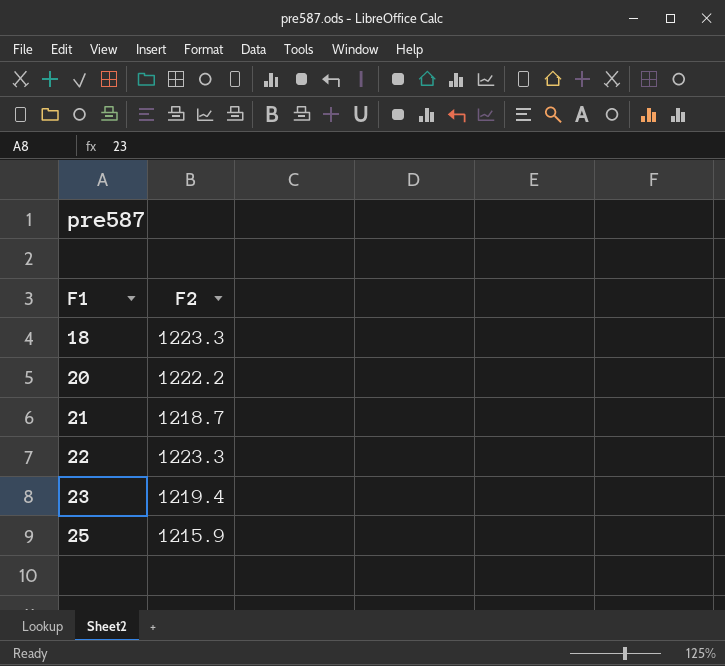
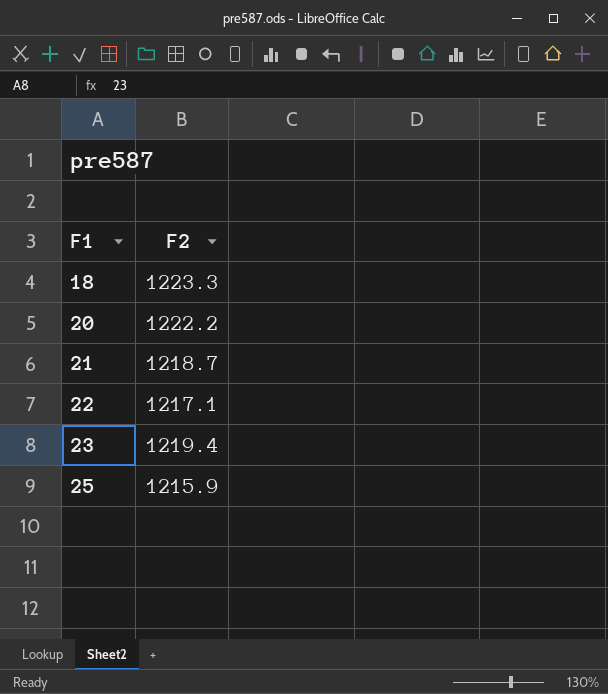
22 | F2: 1223.3 -> 1217.1

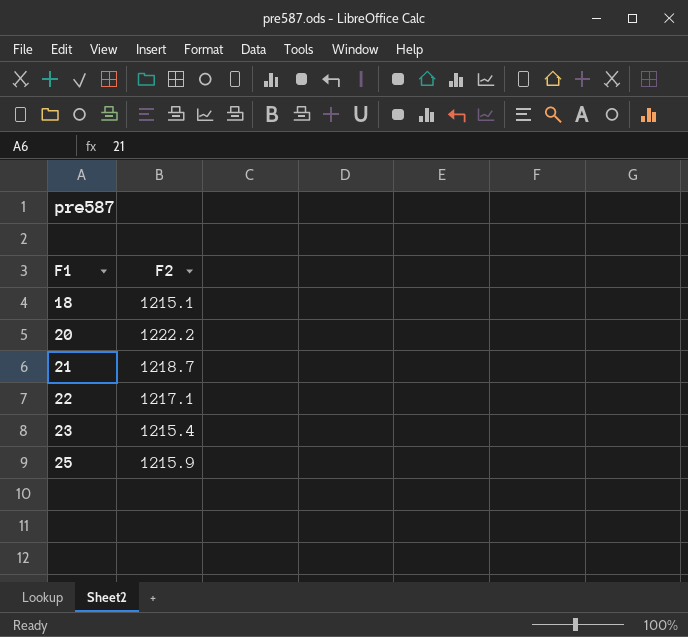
18 | F2: 1223.3 -> 1215.1
23 | F2: 1219.4 -> 1215.4

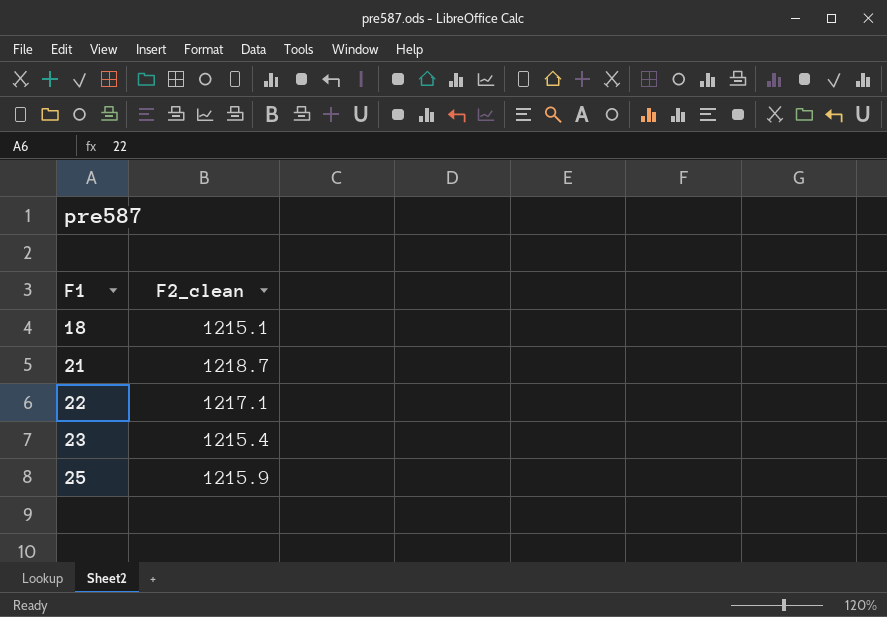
column name: F2 -> F2_clean
row 20: 1222.2 -> none

